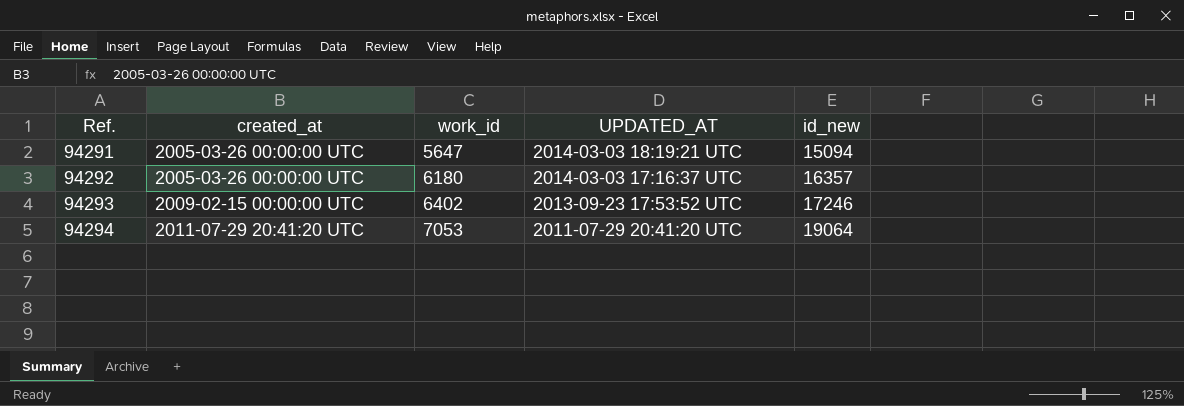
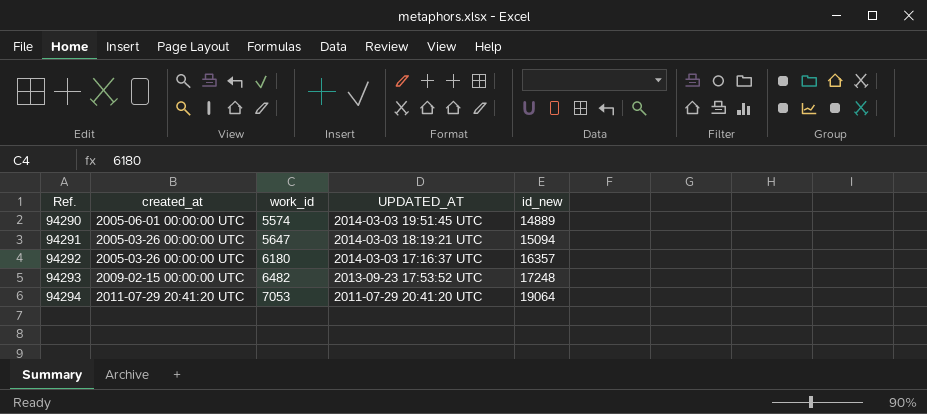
row 94290: none -> 2005-06-01 00:00:00 UTC | 5574 | 2014-03-03 19:51:45 UTC | 14889
94293 | work_id: 6402 -> 6482
94293 | id_new: 17246 -> 17248

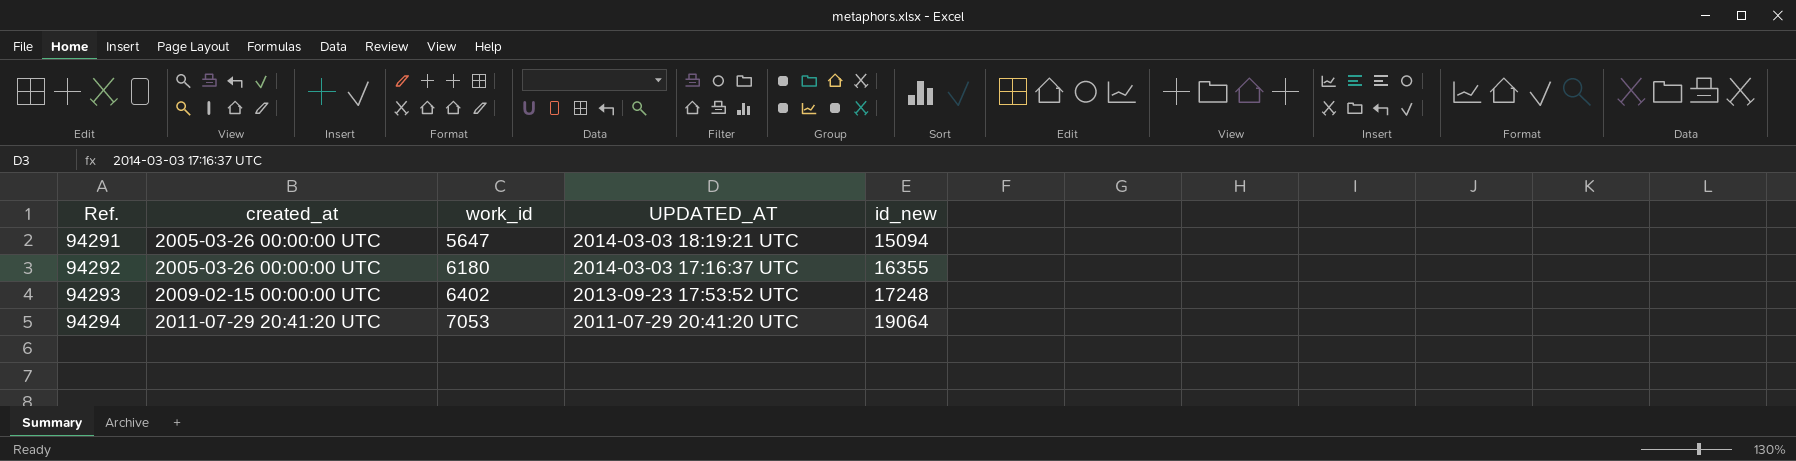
row 94290: 2005-06-01 00:00:00 UTC | 5574 | 2014-03-03 19:51:45 UTC | 14889 -> none
94292 | id_new: 16357 -> 16355
94293 | work_id: 6482 -> 6402

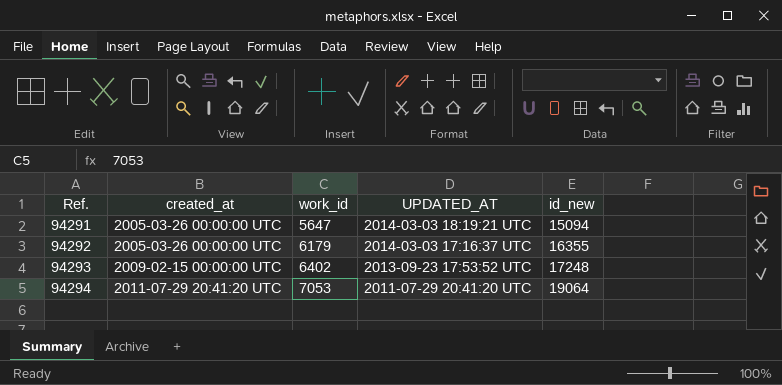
94292 | work_id: 6180 -> 6179

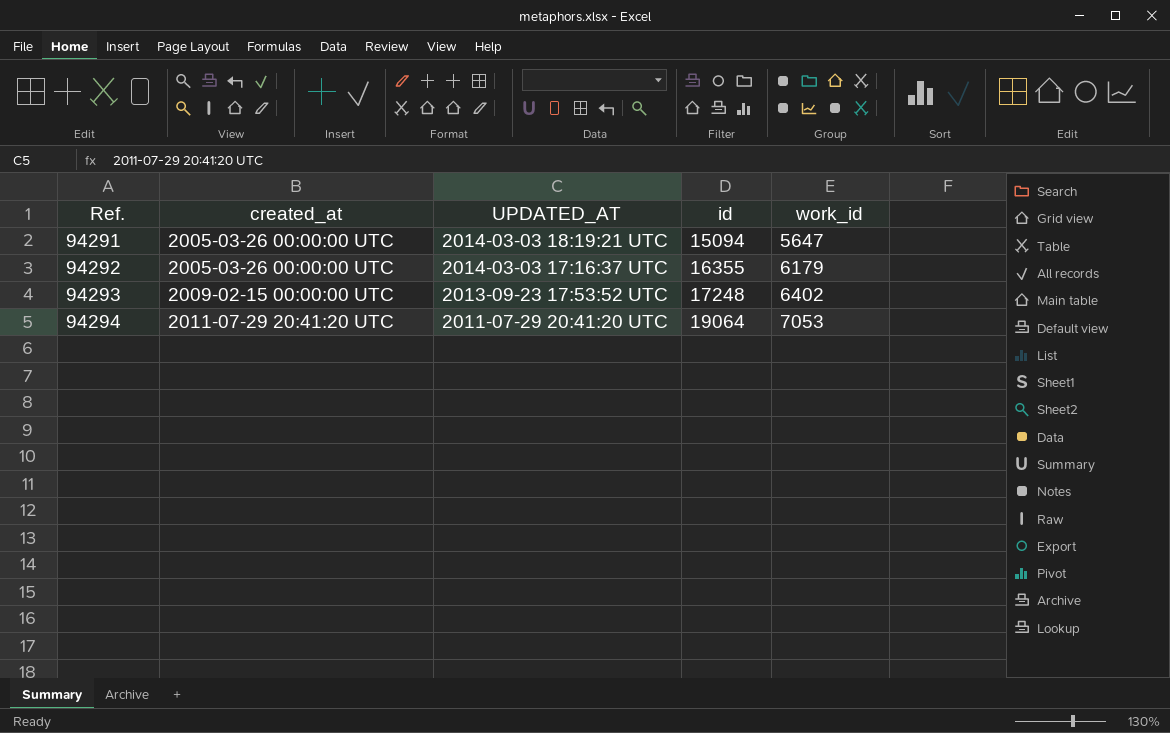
column name: id_new -> id
column work_id | position: 3 -> 5

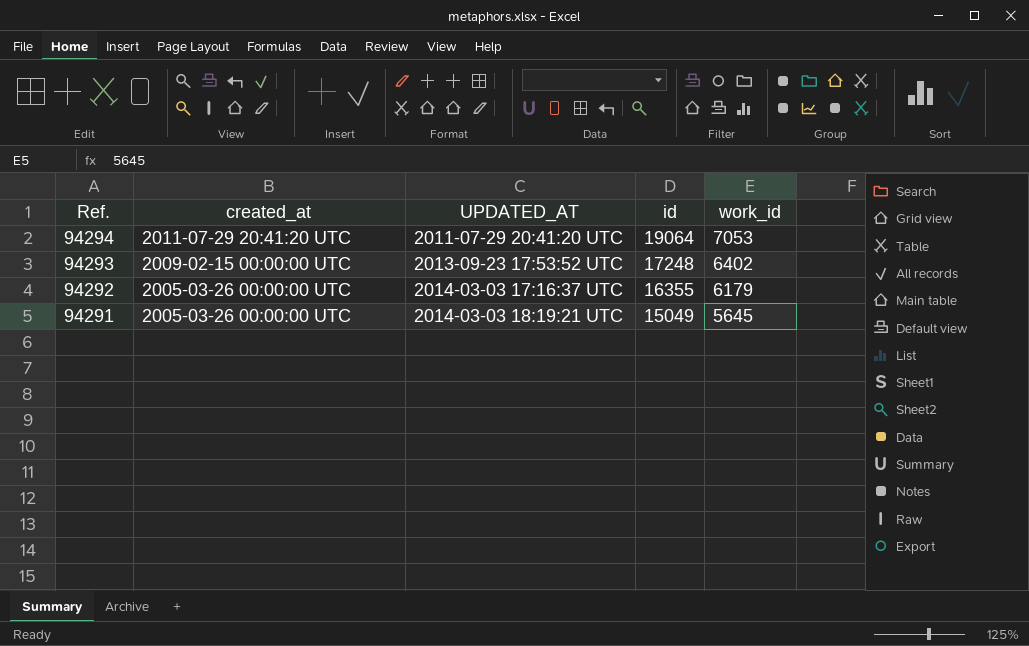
row order: Ref. ascending -> Ref. descending
94291 | id: 15094 -> 15049
94291 | work_id: 5647 -> 5645

